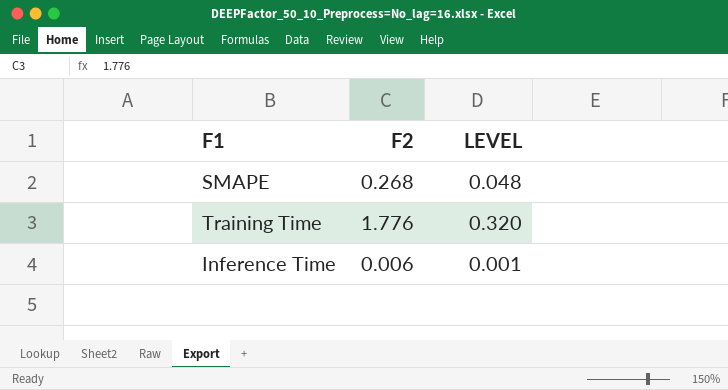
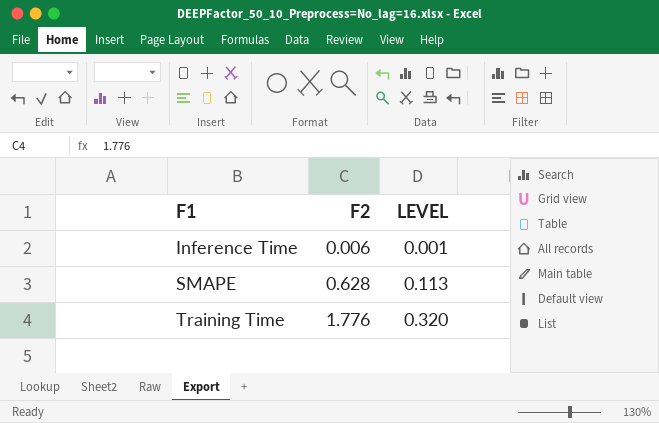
row order: none -> F1 ascending
SMAPE | F2: 0.268 -> 0.628
SMAPE | LEVEL: 0.048 -> 0.113

